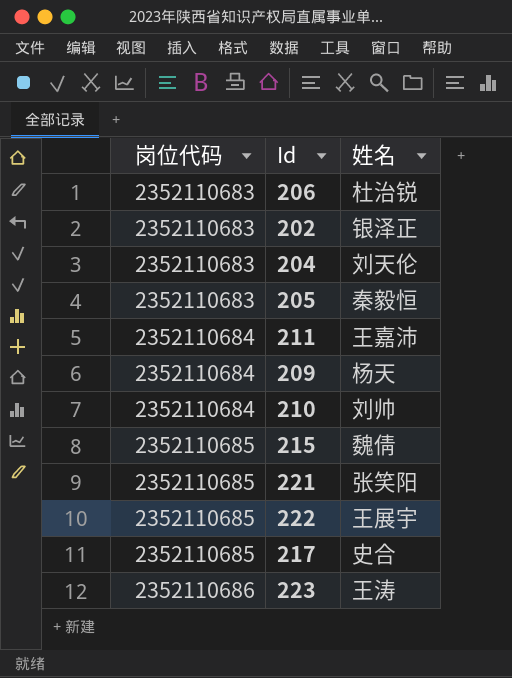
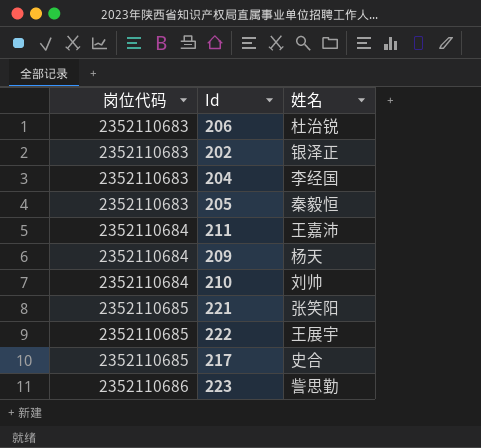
row 215: 2352110685 | 魏倩 -> none
204 | 姓名: 刘天伦 -> 李经国
223 | 姓名: 王涛 -> 訾思勤

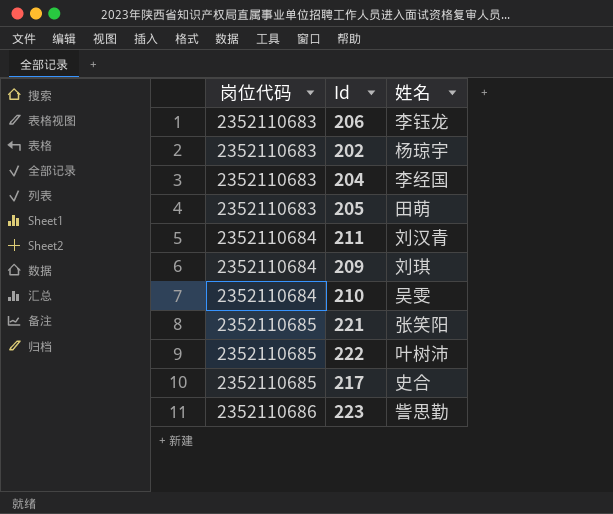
206 | 姓名: 杜治锐 -> 李钰龙
202 | 姓名: 银泽正 -> 杨琼宇
205 | 姓名: 秦毅恒 -> 田萌
211 | 姓名: 王嘉沛 -> 刘汉青
209 | 姓名: 杨天 -> 刘琪
210 | 姓名: 刘帅 -> 吴雯
222 | 姓名: 王展宇 -> 叶树沛

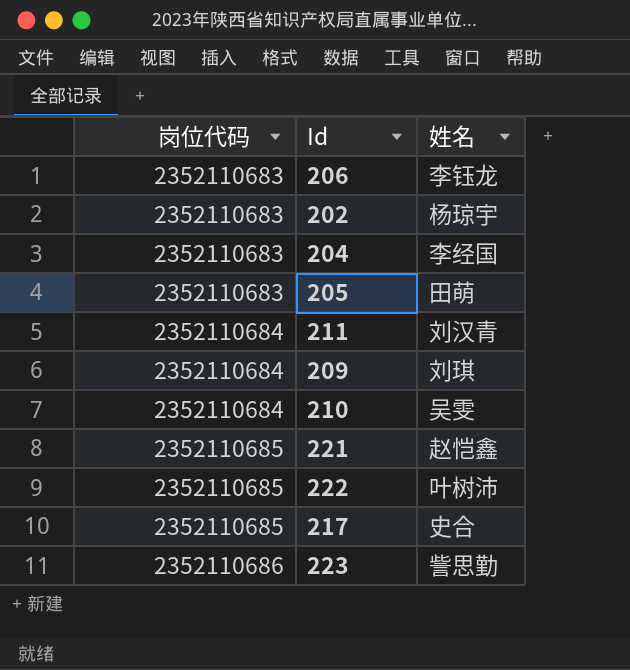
221 | 姓名: 张笑阳 -> 赵恺鑫

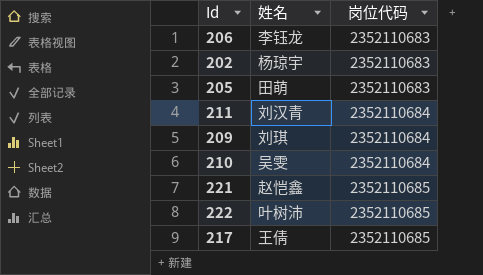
column 岗位代码 | position: 1 -> 3
row 204: 2352110683 | 李经国 -> none
row 223: 2352110686 | 訾思勤 -> none
217 | 姓名: 史合 -> 王倩

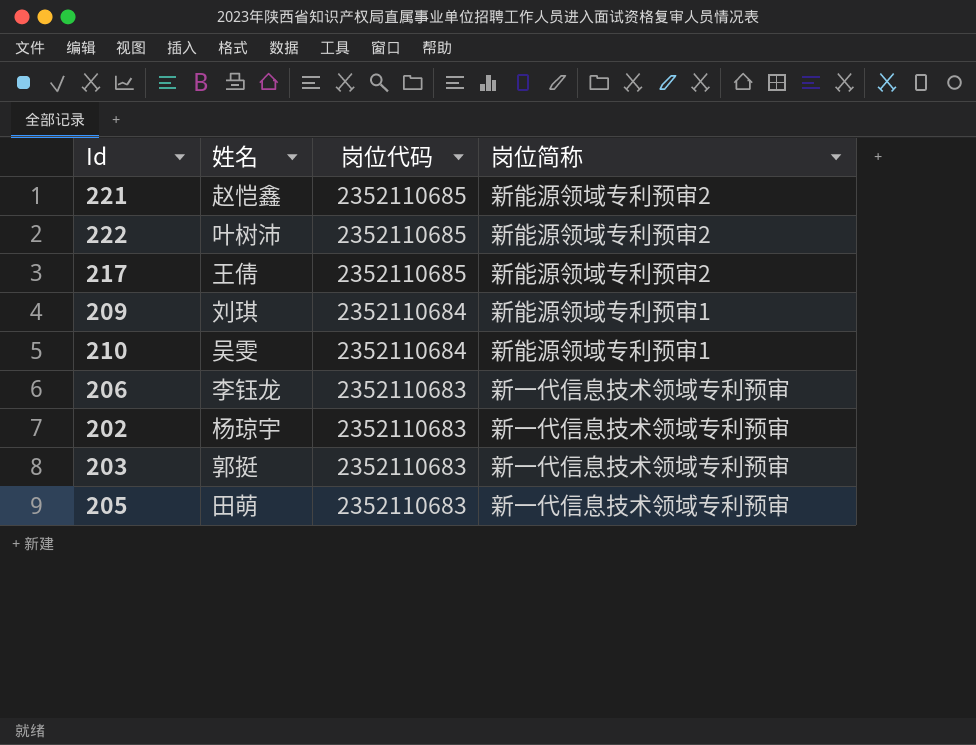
row order: 岗位代码 ascending -> 岗位代码 descending
column 岗位简称 | position: none -> 4
row 211: 刘汉青 | 2352110684 -> none
row 203: none -> 郭挺 | 2352110683 | 新一代信息技术领域专利预审

